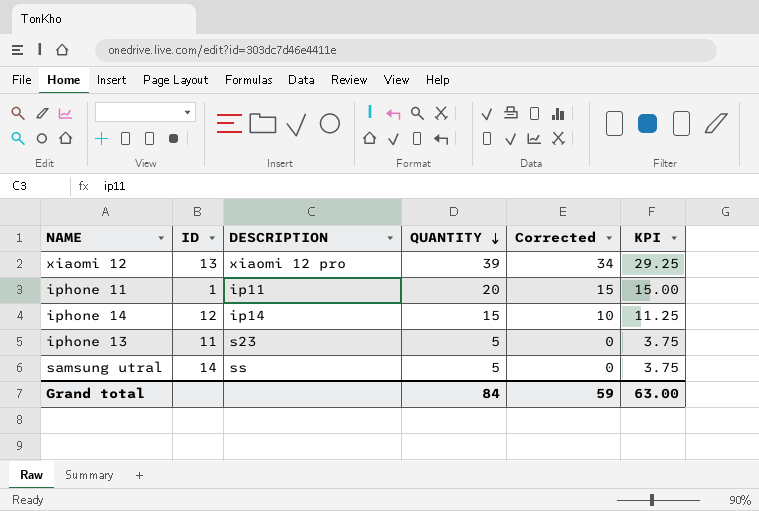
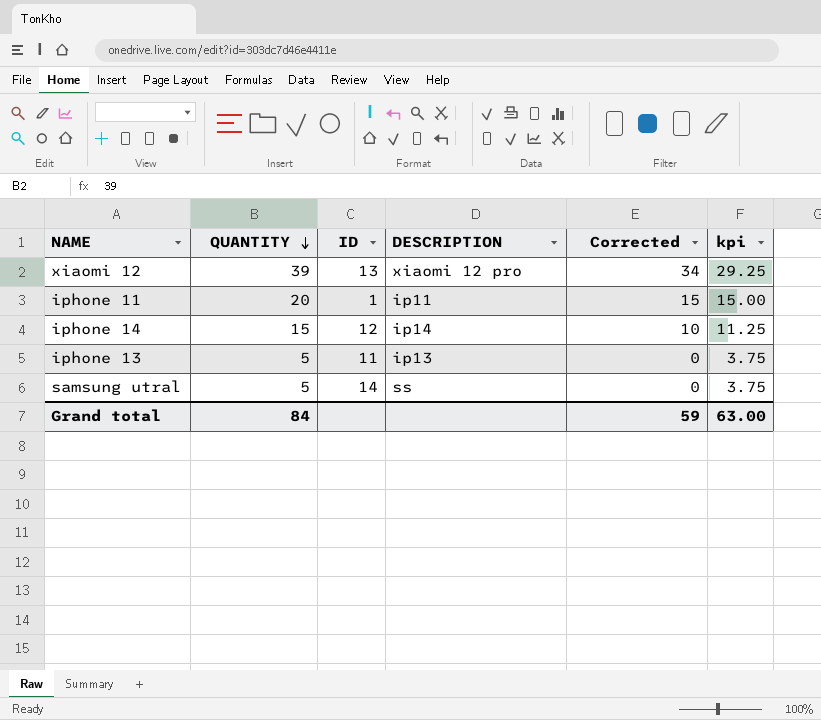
column QUANTITY | position: 4 -> 2
column name: KPI -> kpi
iphone 13 | DESCRIPTION: s23 -> ip13

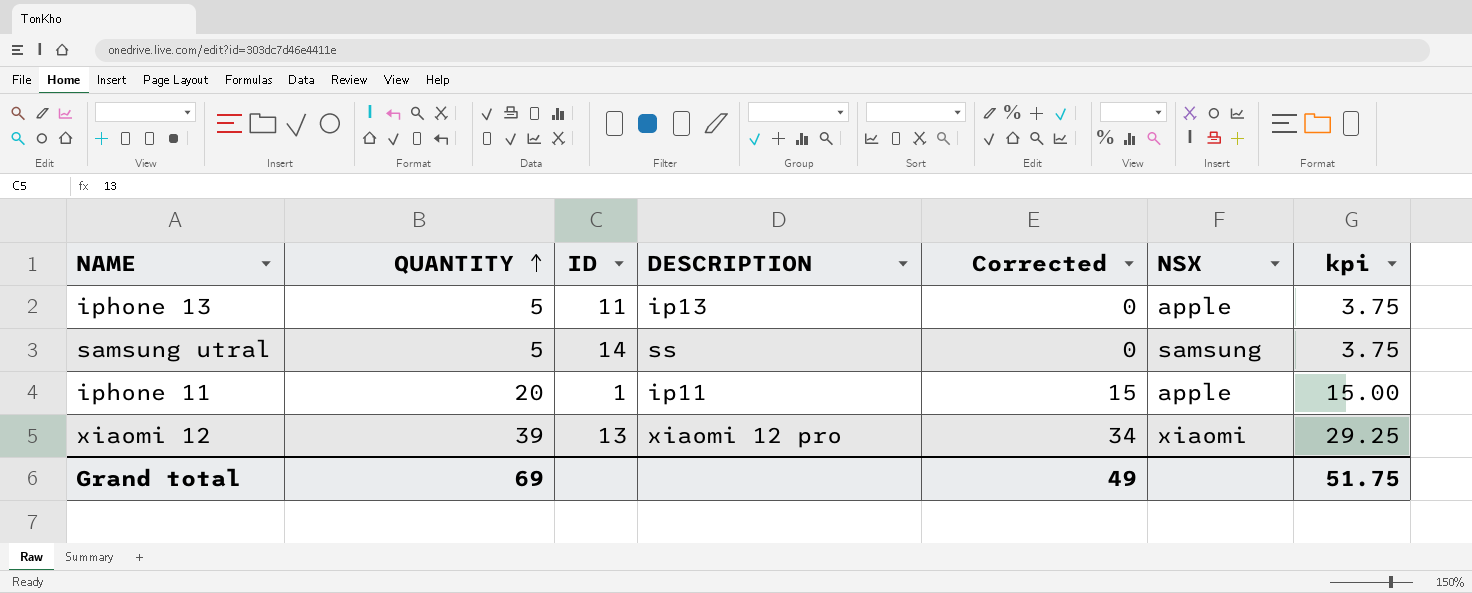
row order: QUANTITY descending -> QUANTITY ascending
column NSX | position: none -> 6
row iphone 14: 15 | 12 | ip14 | 10 | 11.25 -> none
Grand total | QUANTITY: 84 -> 69
Grand total | Corrected: 59 -> 49
Grand total | kpi: 63.00 -> 51.75

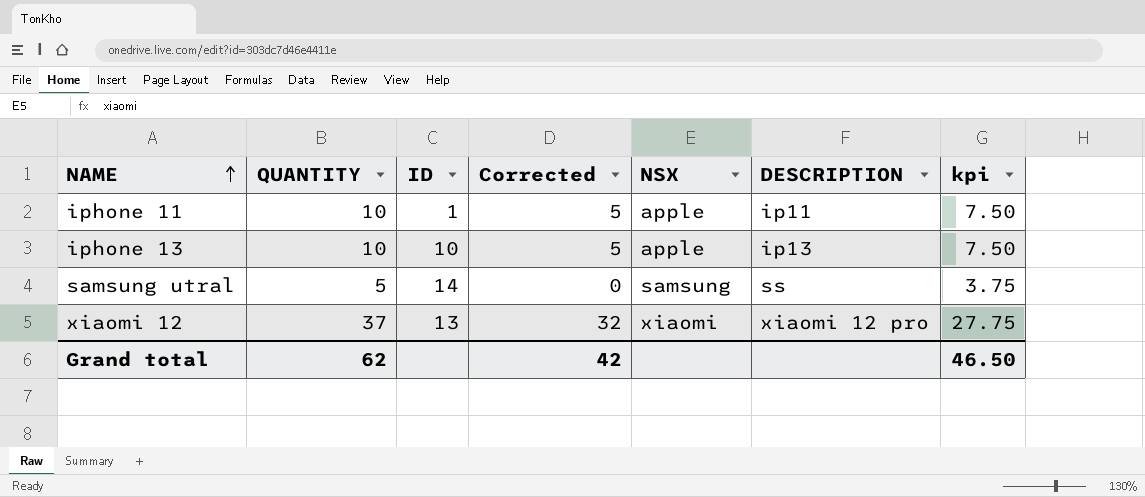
row order: QUANTITY ascending -> NAME ascending
column DESCRIPTION | position: 4 -> 6
iphone 11 | QUANTITY: 20 -> 10
iphone 11 | Corrected: 15 -> 5
iphone 11 | kpi: 15.00 -> 7.50
iphone 13 | QUANTITY: 5 -> 10
iphone 13 | ID: 11 -> 10
iphone 13 | Corrected: 0 -> 5
iphone 13 | kpi: 3.75 -> 7.50
xiaomi 12 | QUANTITY: 39 -> 37
xiaomi 12 | Corrected: 34 -> 32
xiaomi 12 | kpi: 29.25 -> 27.75
Grand total | QUANTITY: 69 -> 62
Grand total | Corrected: 49 -> 42
Grand total | kpi: 51.75 -> 46.50

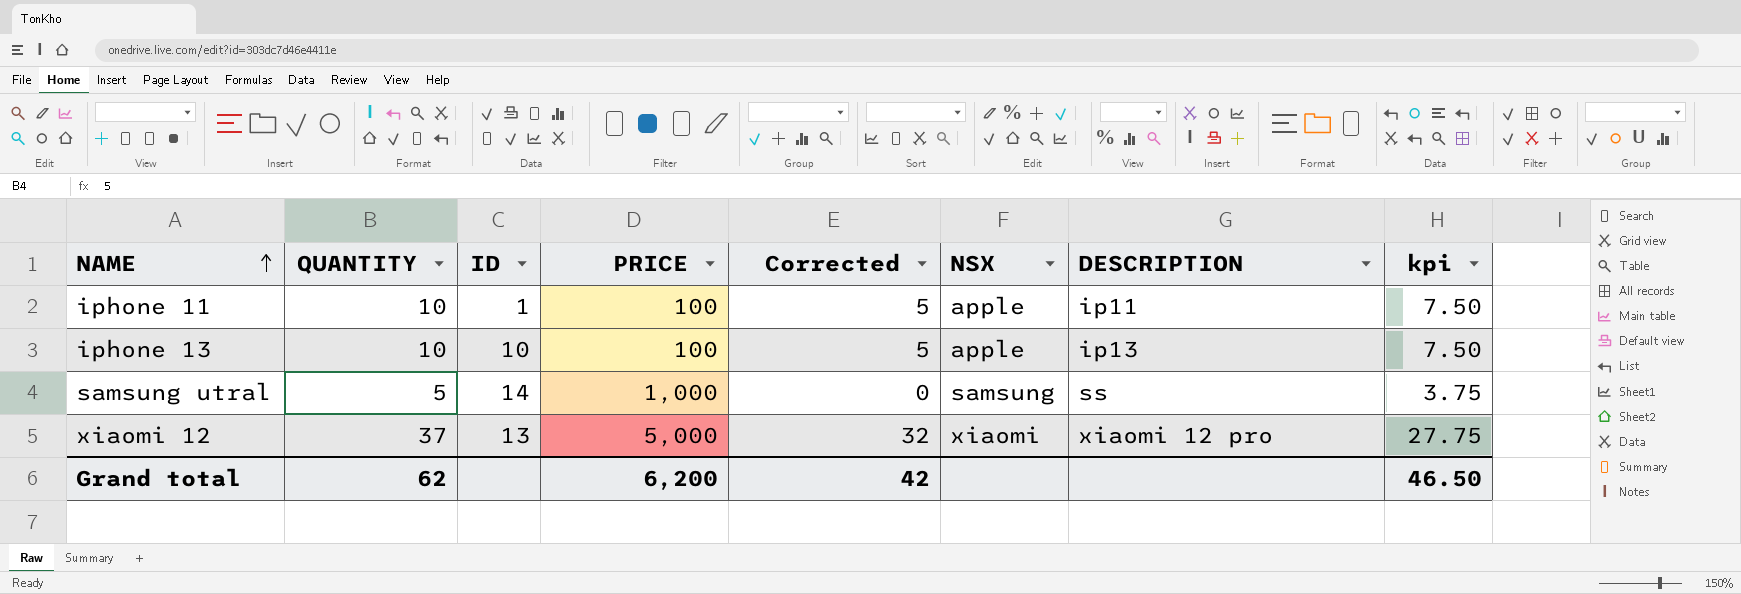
column PRICE | position: none -> 4

